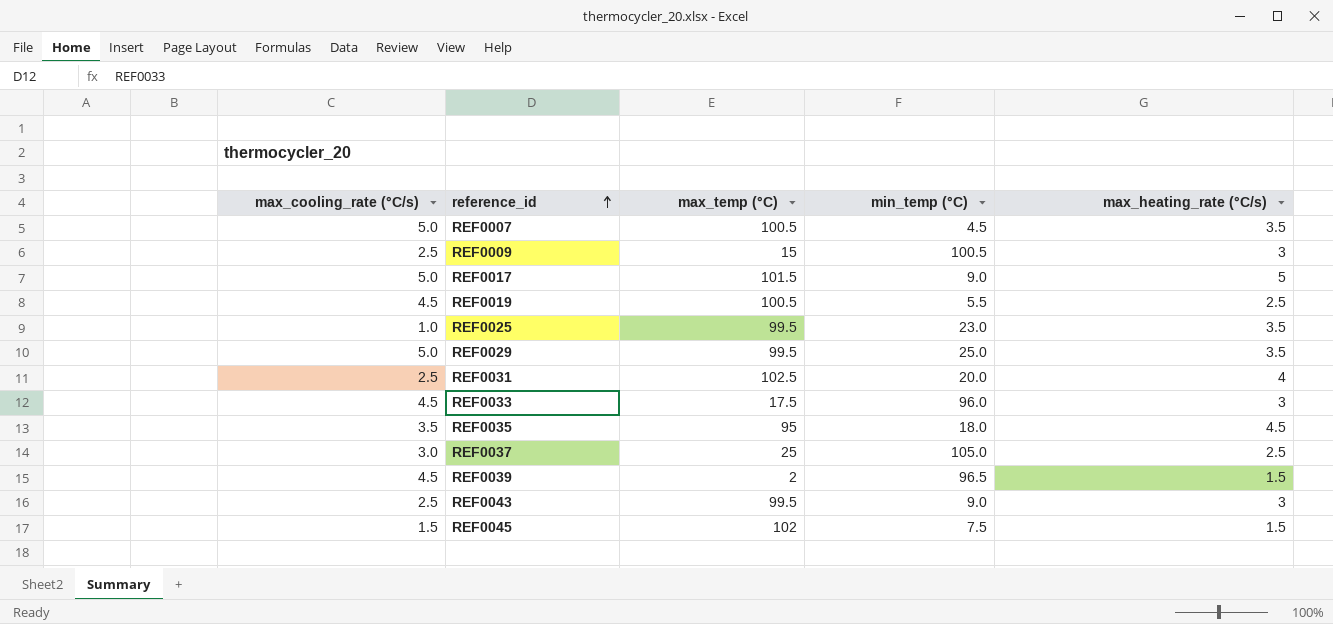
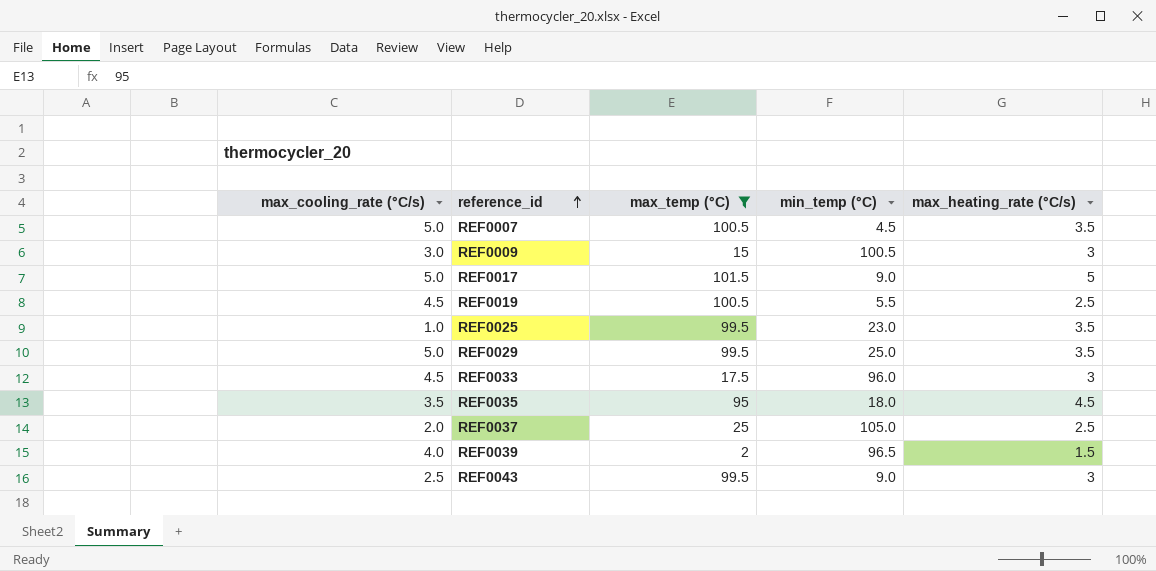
filter: none -> max_temp (°C) <= 101.5
REF0009 | max_cooling_rate (°C/s): 2.5 -> 3.0
REF0037 | max_cooling_rate (°C/s): 3.0 -> 2.0
REF0039 | max_cooling_rate (°C/s): 4.5 -> 4.0

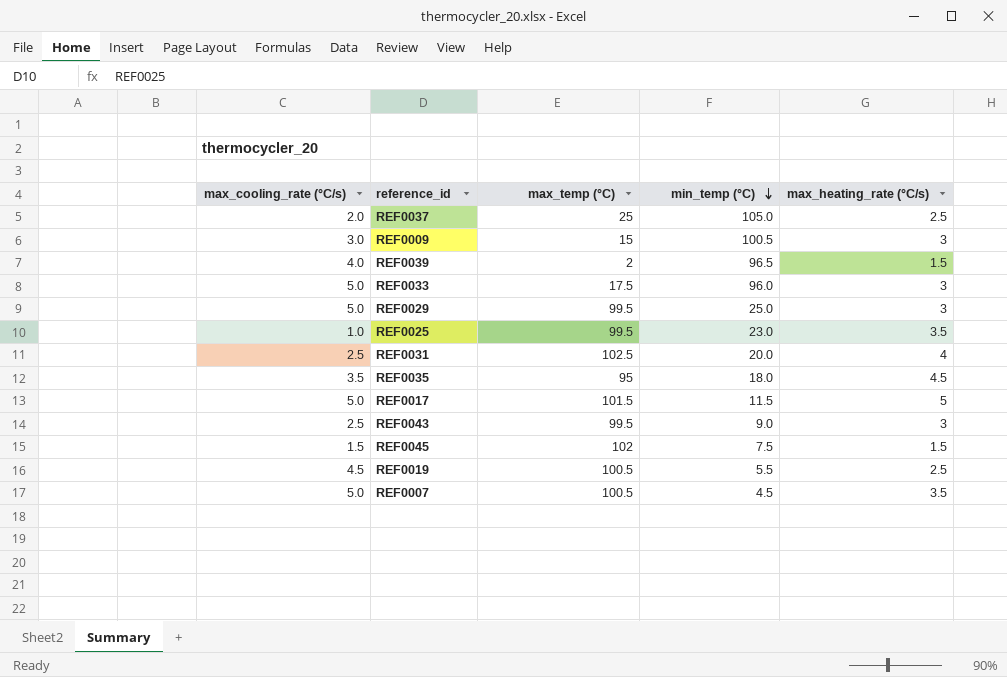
filter: max_temp (°C) <= 101.5 -> none
row order: reference_id ascending -> min_temp (°C) descending
REF0033 | max_cooling_rate (°C/s): 4.5 -> 5.0
REF0029 | max_heating_rate (°C/s): 3.5 -> 3
REF0017 | min_temp (°C): 9.0 -> 11.5

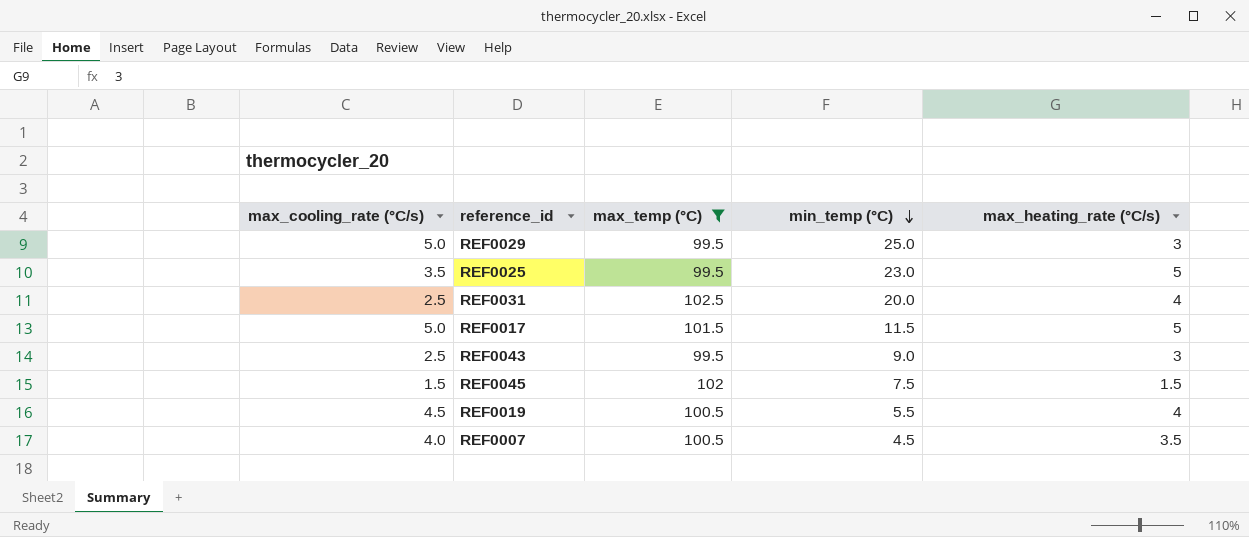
filter: none -> max_temp (°C) >= 99.5
REF0025 | max_cooling_rate (°C/s): 1.0 -> 3.5
REF0025 | max_heating_rate (°C/s): 3.5 -> 5
REF0019 | max_heating_rate (°C/s): 2.5 -> 4
REF0007 | max_cooling_rate (°C/s): 5.0 -> 4.0

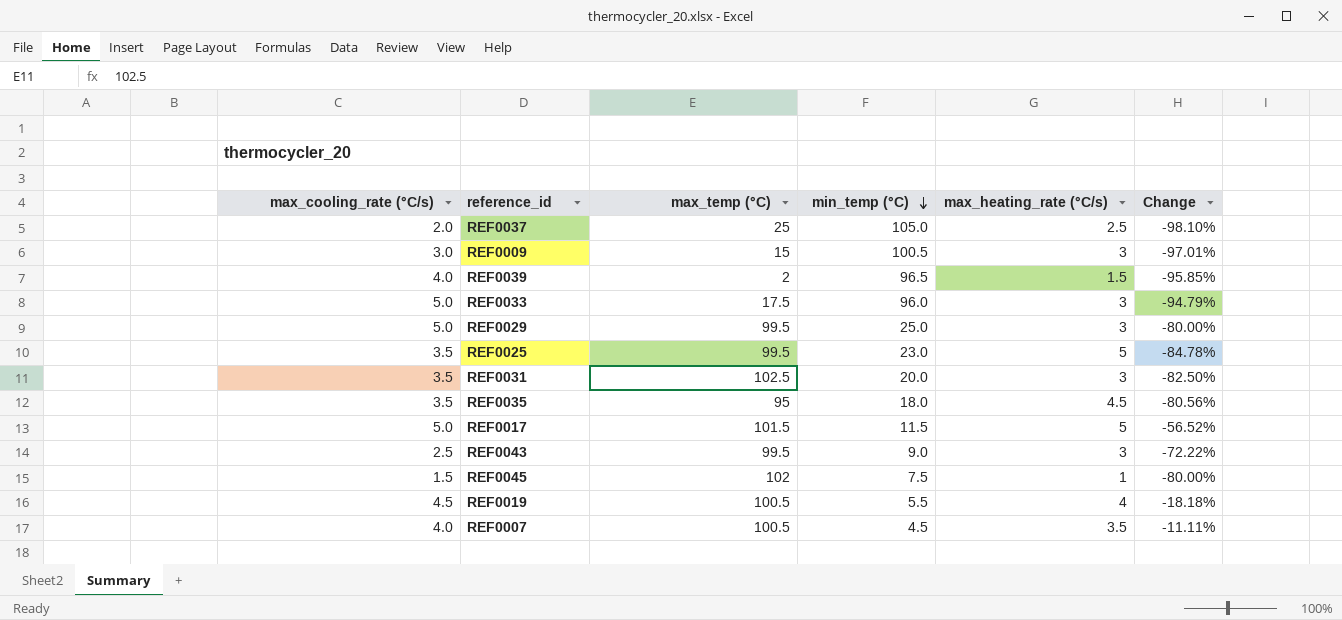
filter: max_temp (°C) >= 99.5 -> none
column Change | formula: none -> ([max_cooling_rate (°C/s)] - [min_temp (°C)]) / [min_temp (°C)]
REF0031 | max_cooling_rate (°C/s): 2.5 -> 3.5
REF0031 | max_heating_rate (°C/s): 4 -> 3
REF0045 | max_heating_rate (°C/s): 1.5 -> 1

